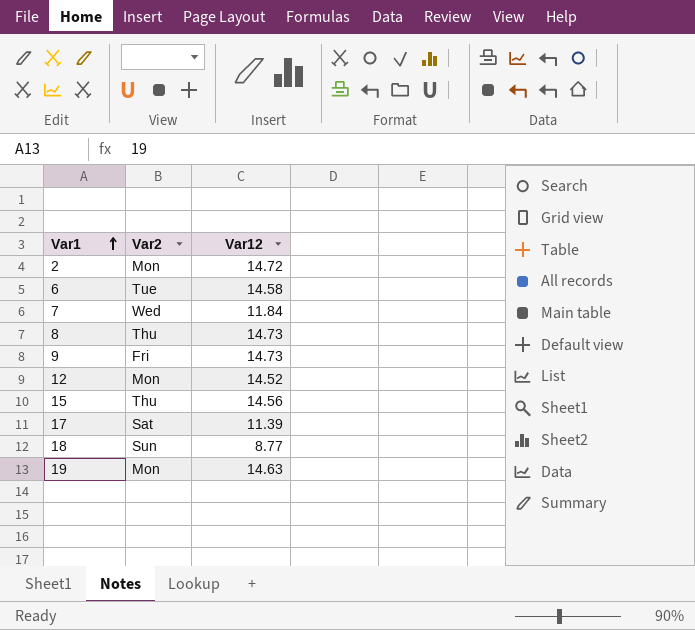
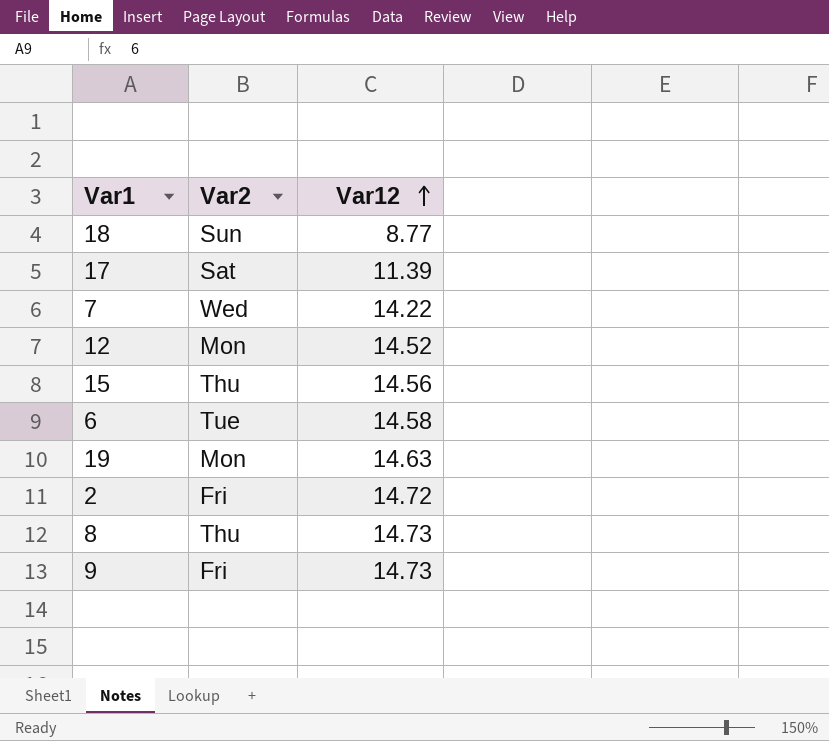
row order: Var1 ascending -> Var12 ascending
7 | Var12: 11.84 -> 14.22
2 | Var2: Mon -> Fri

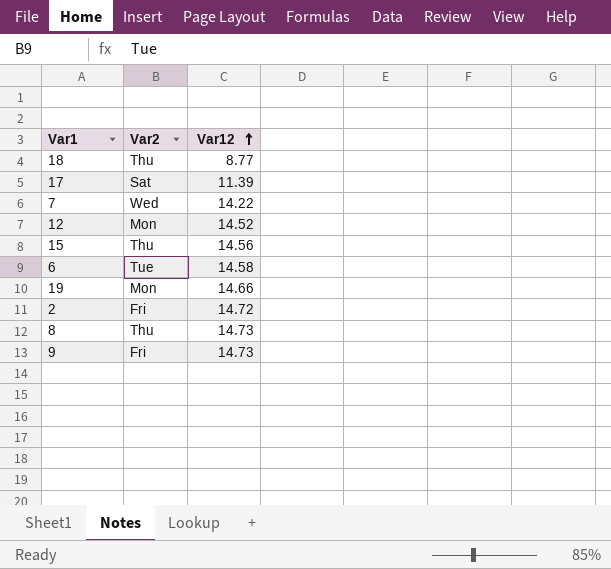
18 | Var2: Sun -> Thu
19 | Var12: 14.63 -> 14.66

